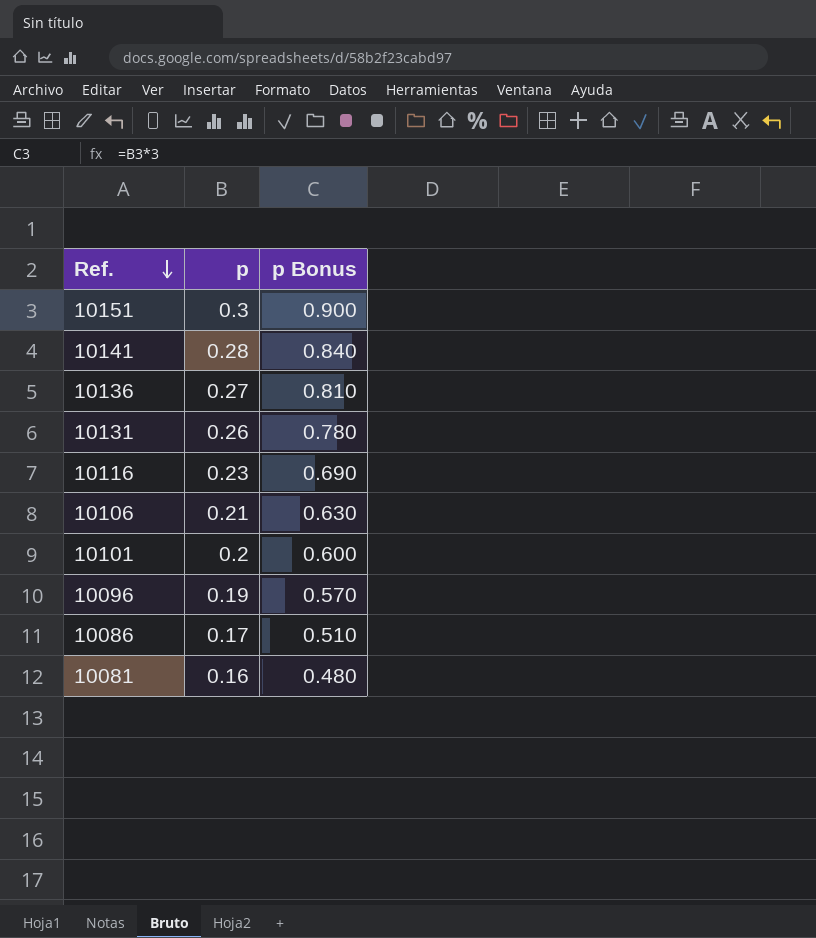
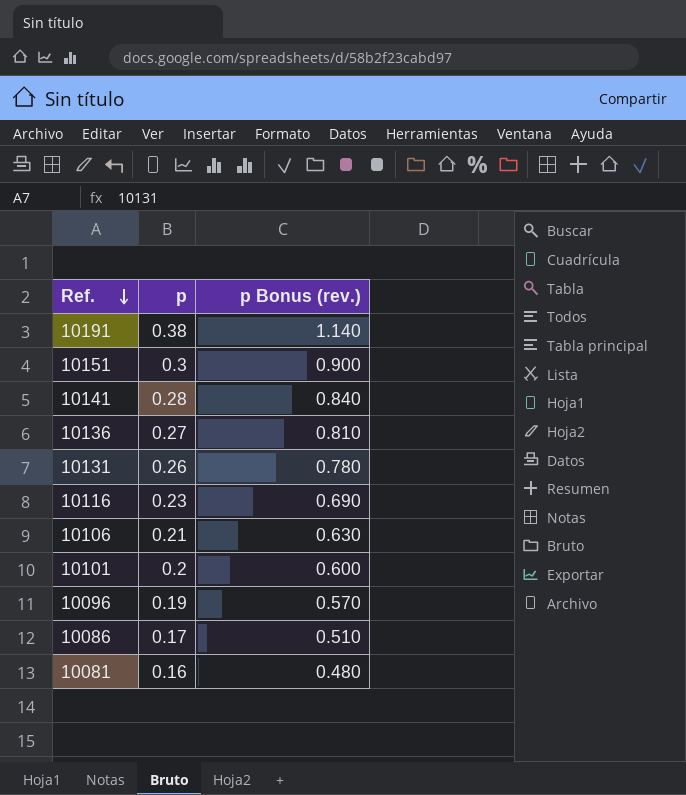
column name: p Bonus -> p Bonus (rev.)
row 10191: none -> 0.38 | 1.140

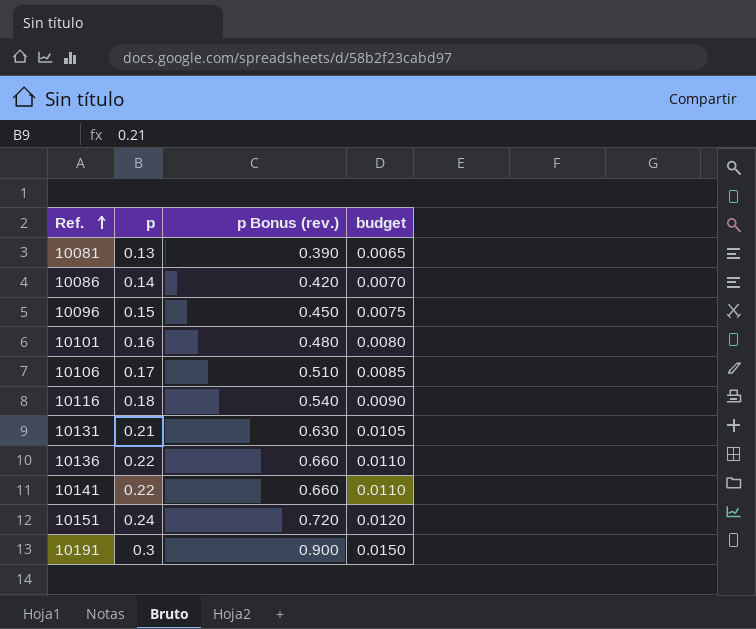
row order: Ref. descending -> Ref. ascending
column budget | formula: none -> [p] * 0.05
10081 | p: 0.16 -> 0.13
10081 | p Bonus (rev.): 0.480 -> 0.390
10086 | p: 0.17 -> 0.14
10086 | p Bonus (rev.): 0.510 -> 0.420
10096 | p: 0.19 -> 0.15
10096 | p Bonus (rev.): 0.570 -> 0.450
10101 | p: 0.2 -> 0.16
10101 | p Bonus (rev.): 0.600 -> 0.480
10106 | p: 0.21 -> 0.17
10106 | p Bonus (rev.): 0.630 -> 0.510
10116 | p: 0.23 -> 0.18
10116 | p Bonus (rev.): 0.690 -> 0.540
10131 | p: 0.26 -> 0.21
10131 | p Bonus (rev.): 0.780 -> 0.630
10136 | p: 0.27 -> 0.22
10136 | p Bonus (rev.): 0.810 -> 0.660
10141 | p: 0.28 -> 0.22
10141 | p Bonus (rev.): 0.840 -> 0.660
10151 | p: 0.3 -> 0.24
10151 | p Bonus (rev.): 0.900 -> 0.720
10191 | p: 0.38 -> 0.3
10191 | p Bonus (rev.): 1.140 -> 0.900

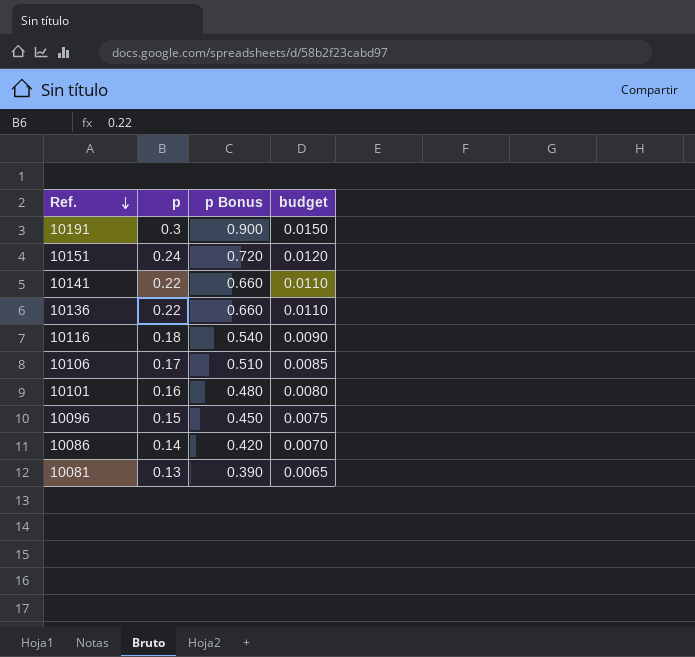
row order: Ref. ascending -> Ref. descending
column name: p Bonus (rev.) -> p Bonus
row 10131: 0.21 | 0.630 | 0.0105 -> none

